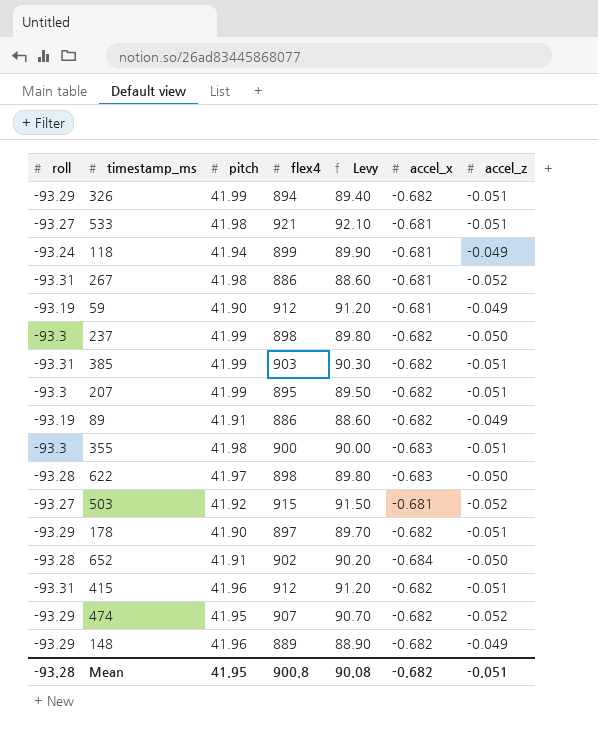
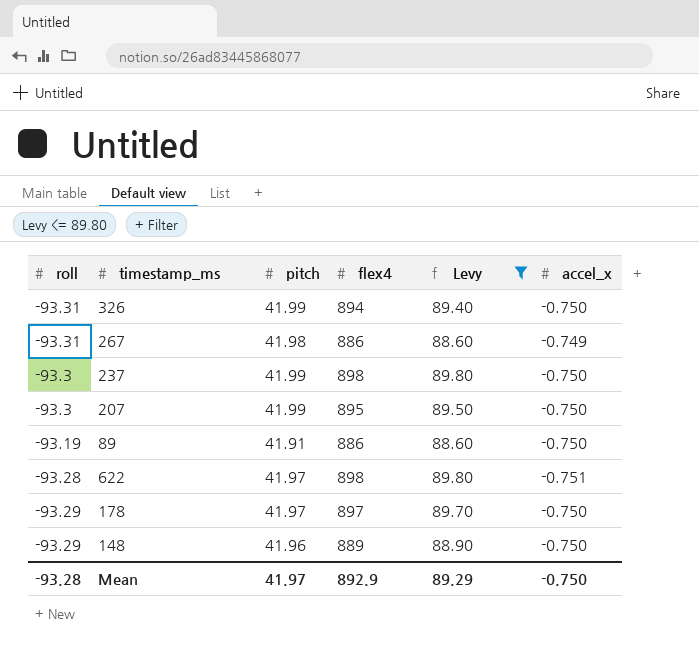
filter: none -> Levy <= 89.80
column accel_z | position: 7 -> none
326 | roll: -93.29 -> -93.31
326 | accel_x: -0.682 -> -0.750
267 | accel_x: -0.681 -> -0.749
237 | accel_x: -0.682 -> -0.750
207 | accel_x: -0.682 -> -0.750
89 | accel_x: -0.682 -> -0.750
622 | accel_x: -0.683 -> -0.751
178 | pitch: 41.90 -> 41.97
178 | accel_x: -0.682 -> -0.750
148 | accel_x: -0.682 -> -0.750
Mean | pitch: 41.95 -> 41.97
Mean | flex4: 900.8 -> 892.9
Mean | Levy: 90.08 -> 89.29
Mean | accel_x: -0.682 -> -0.750

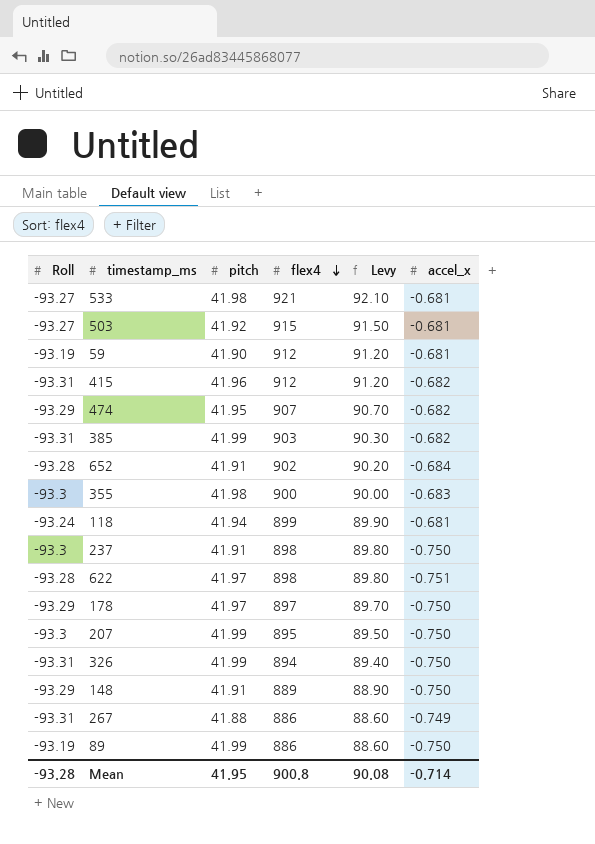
filter: Levy <= 89.80 -> none
row order: none -> flex4 descending
column name: roll -> Roll
237 | pitch: 41.99 -> 41.91
148 | pitch: 41.96 -> 41.91
267 | pitch: 41.98 -> 41.88
89 | pitch: 41.91 -> 41.99
Mean | pitch: 41.97 -> 41.95
Mean | flex4: 892.9 -> 900.8
Mean | Levy: 89.29 -> 90.08
Mean | accel_x: -0.750 -> -0.714

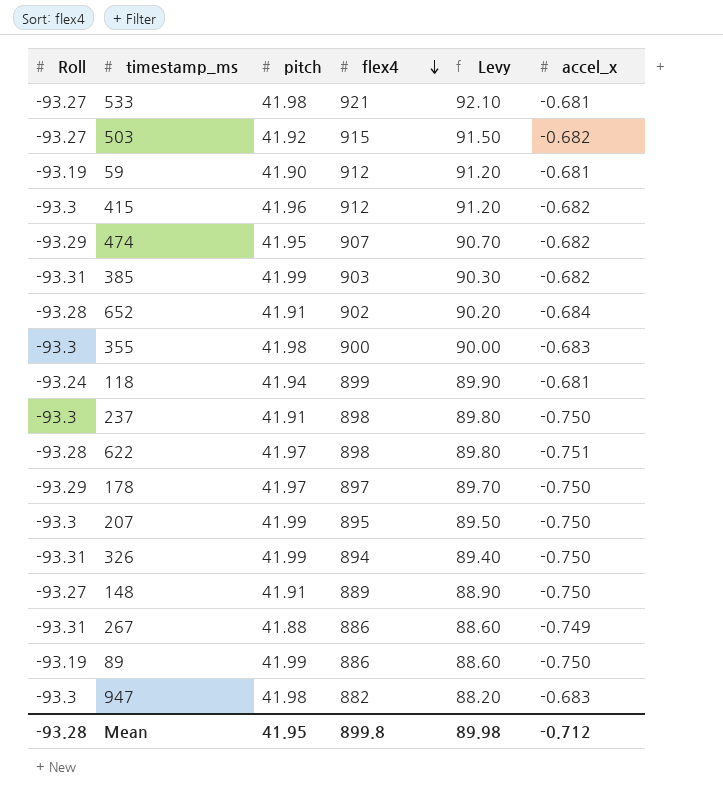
503 | accel_x: -0.681 -> -0.682
415 | Roll: -93.31 -> -93.3
148 | Roll: -93.29 -> -93.27
row 947: none -> -93.3 | 41.98 | 882 | 88.20 | -0.683
Mean | flex4: 900.8 -> 899.8
Mean | Levy: 90.08 -> 89.98
Mean | accel_x: -0.714 -> -0.712

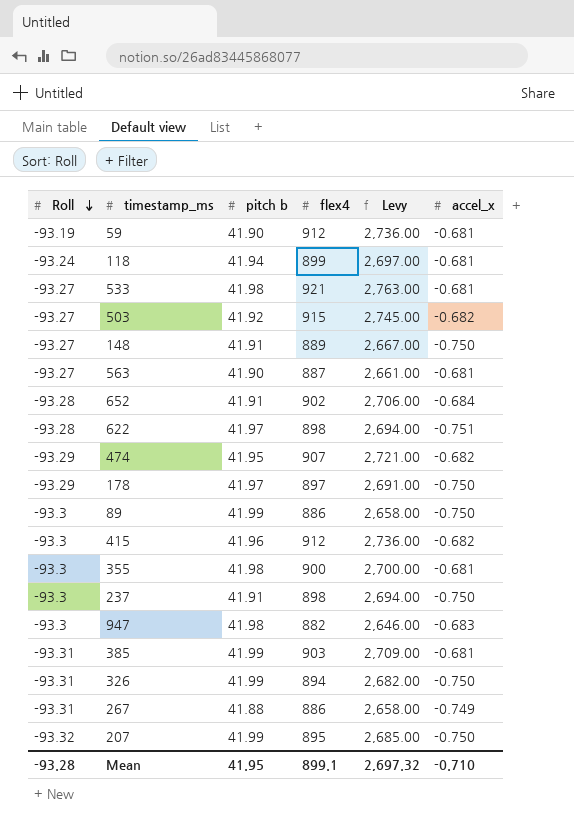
row order: flex4 descending -> Roll descending
column name: pitch -> pitch b
column Levy | formula: [flex4] * 0.1 -> [flex4] * 3
row 563: none -> -93.27 | 41.90 | 887 | 2,661.00 | -0.681
89 | Roll: -93.19 -> -93.3
355 | accel_x: -0.683 -> -0.681
385 | accel_x: -0.682 -> -0.681
207 | Roll: -93.3 -> -93.32
Mean | flex4: 899.8 -> 899.1
Mean | Levy: 89.98 -> 2,697.32
Mean | accel_x: -0.712 -> -0.710

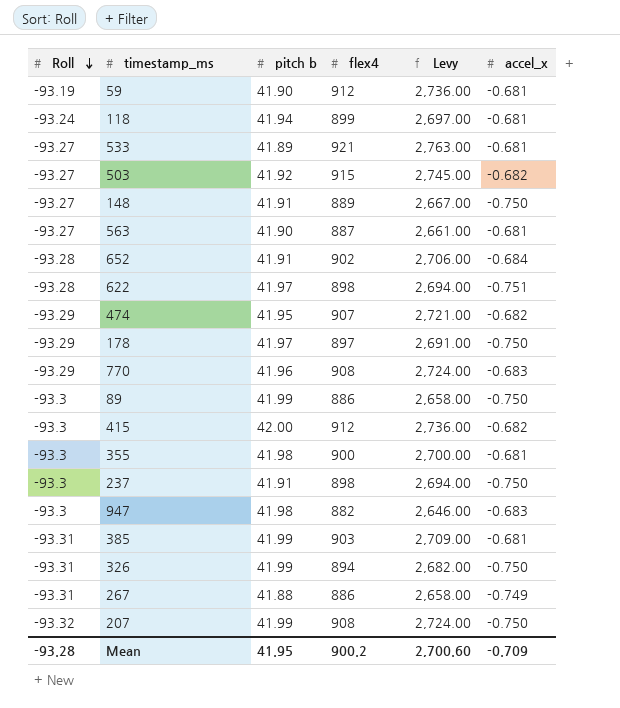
533 | pitch b: 41.98 -> 41.89
row 770: none -> -93.29 | 41.96 | 908 | 2,724.00 | -0.683
415 | pitch b: 41.96 -> 42.00
207 | flex4: 895 -> 908
207 | Levy: 2,685.00 -> 2,724.00
Mean | flex4: 899.1 -> 900.2
Mean | Levy: 2,697.32 -> 2,700.60
Mean | accel_x: -0.710 -> -0.709

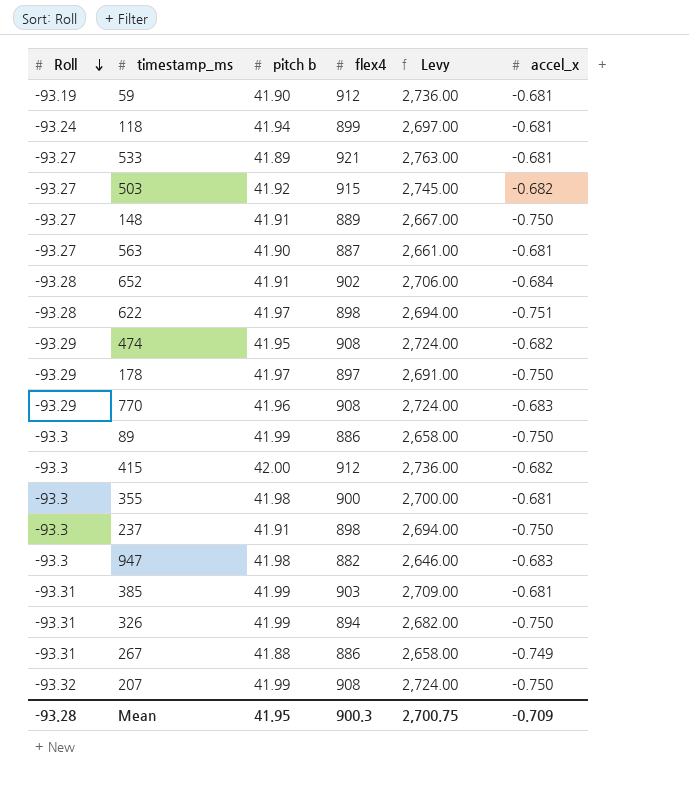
474 | flex4: 907 -> 908
474 | Levy: 2,721.00 -> 2,724.00
Mean | flex4: 900.2 -> 900.3
Mean | Levy: 2,700.60 -> 2,700.75

